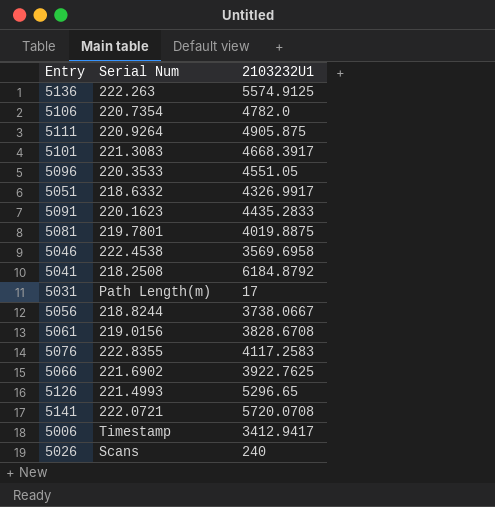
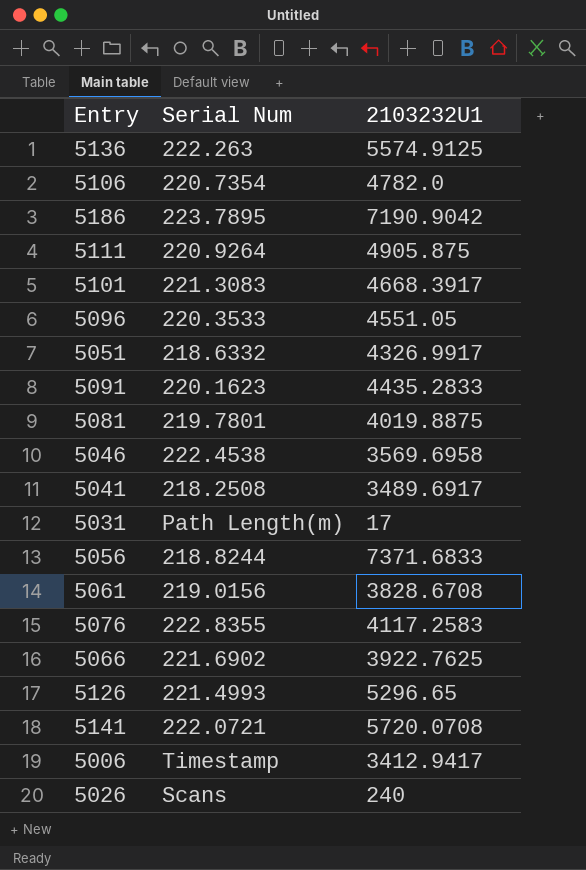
row 5186: none -> 223.7895 | 7190.9042
5041 | 2103232U1: 6184.8792 -> 3489.6917
5056 | 2103232U1: 3738.0667 -> 7371.6833

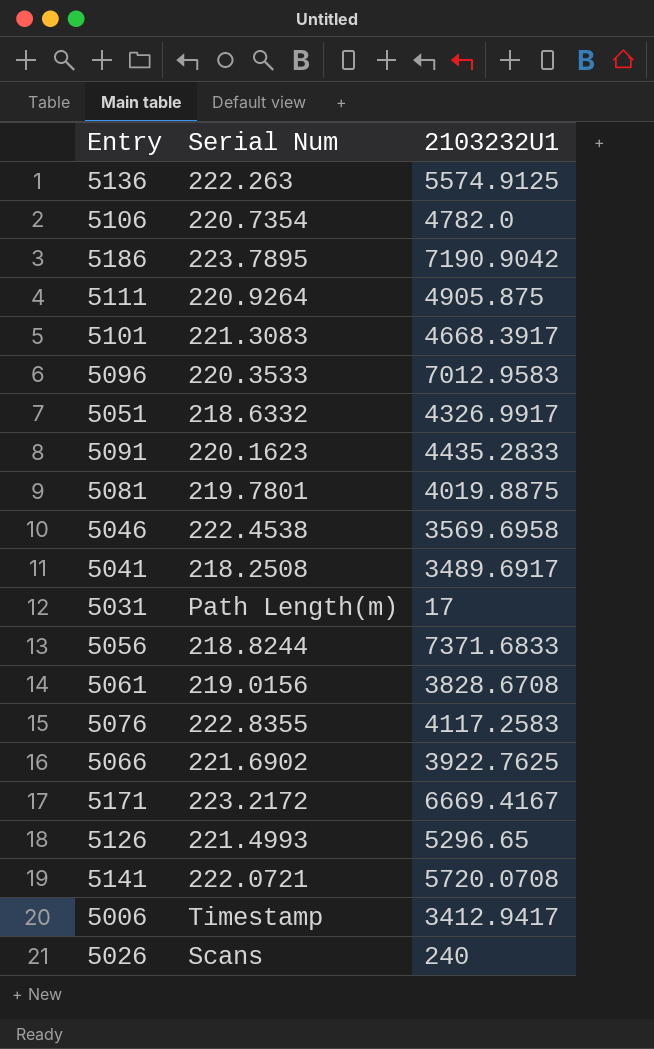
5096 | 2103232U1: 4551.05 -> 7012.9583
row 5171: none -> 223.2172 | 6669.4167

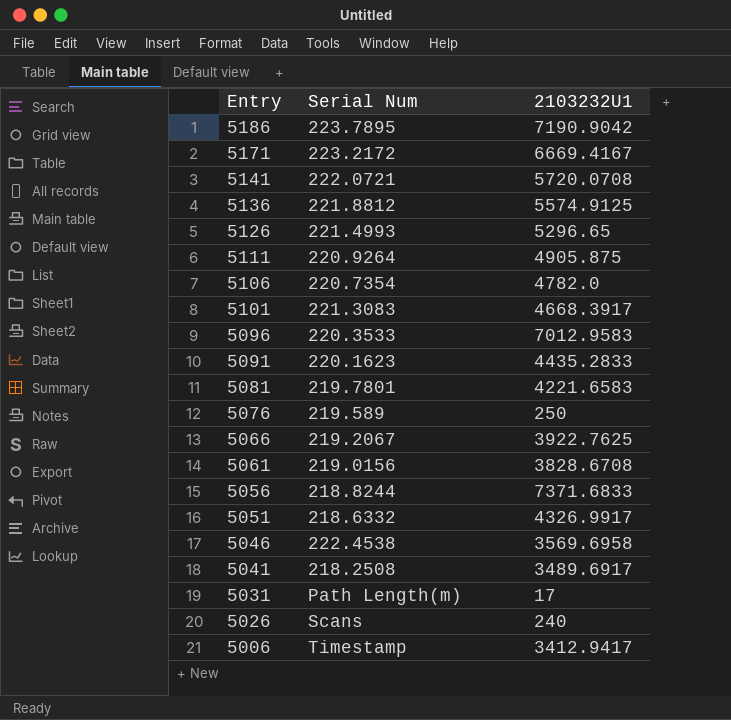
row order: none -> Entry descending
5136 | Serial Num: 222.263 -> 221.8812
5081 | 2103232U1: 4019.8875 -> 4221.6583
5076 | Serial Num: 222.8355 -> 219.589
5076 | 2103232U1: 4117.2583 -> 250
5066 | Serial Num: 221.6902 -> 219.2067

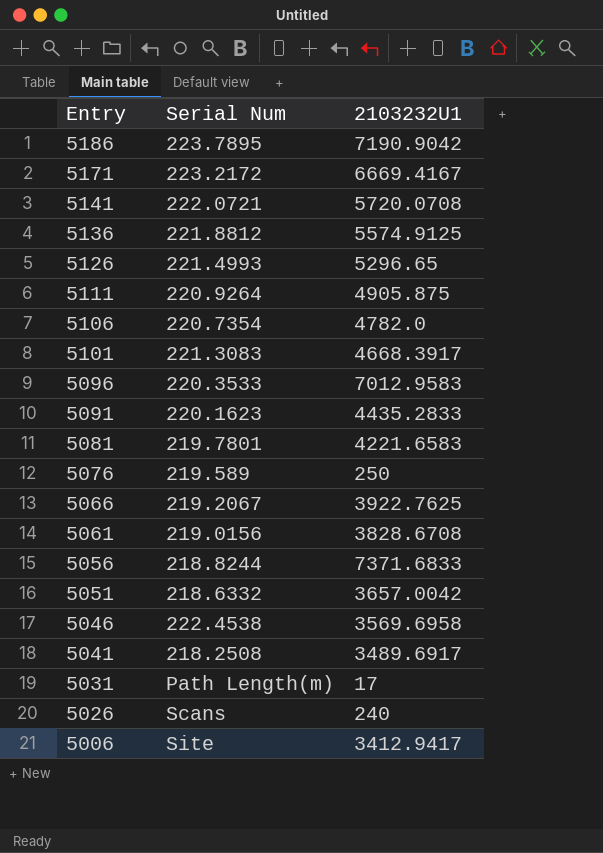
5051 | 2103232U1: 4326.9917 -> 3657.0042
5006 | Serial Num: Timestamp -> Site

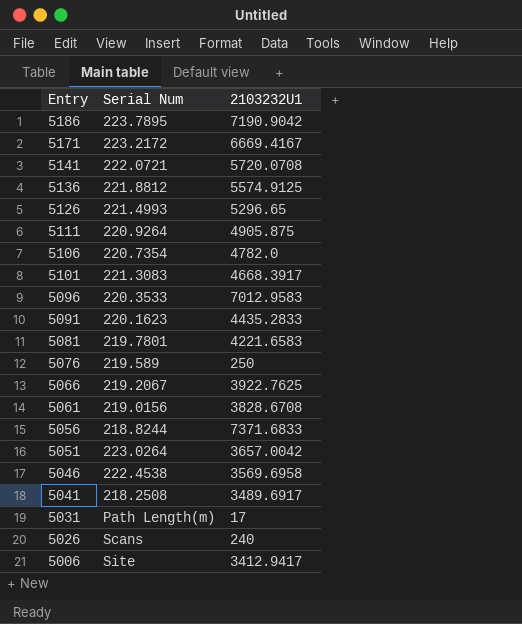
5051 | Serial Num: 218.6332 -> 223.0264

